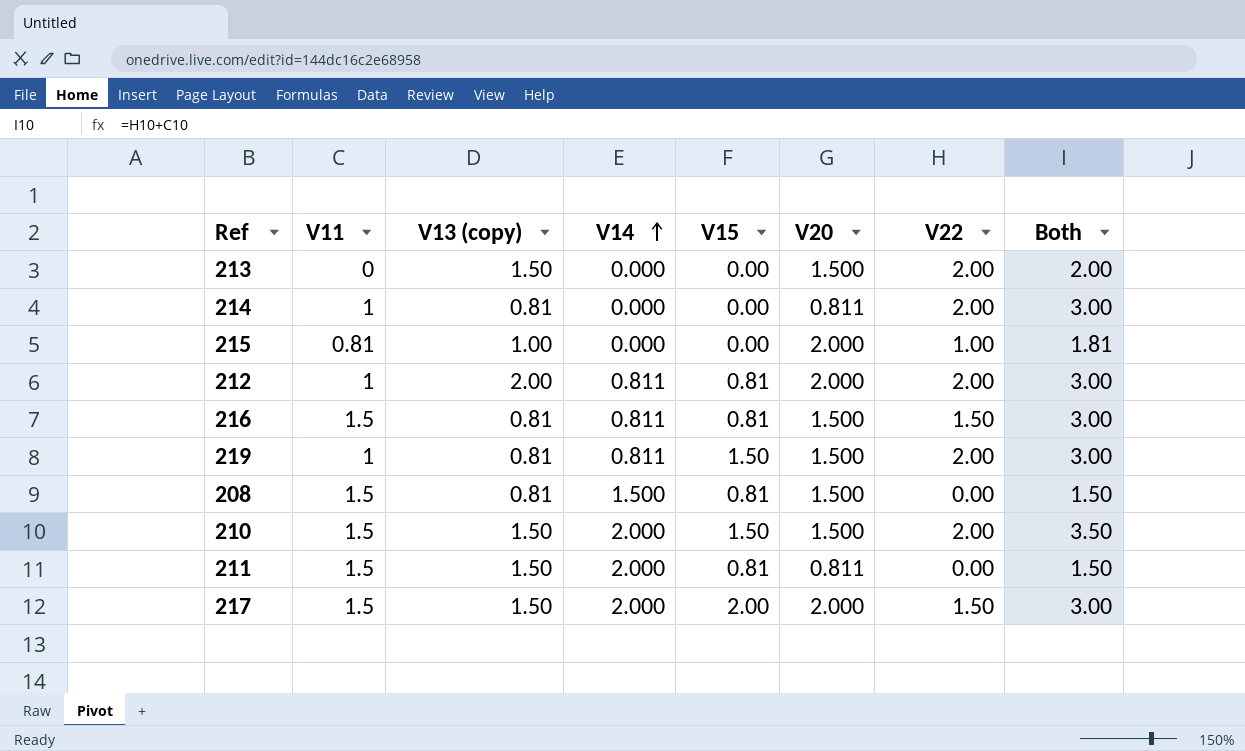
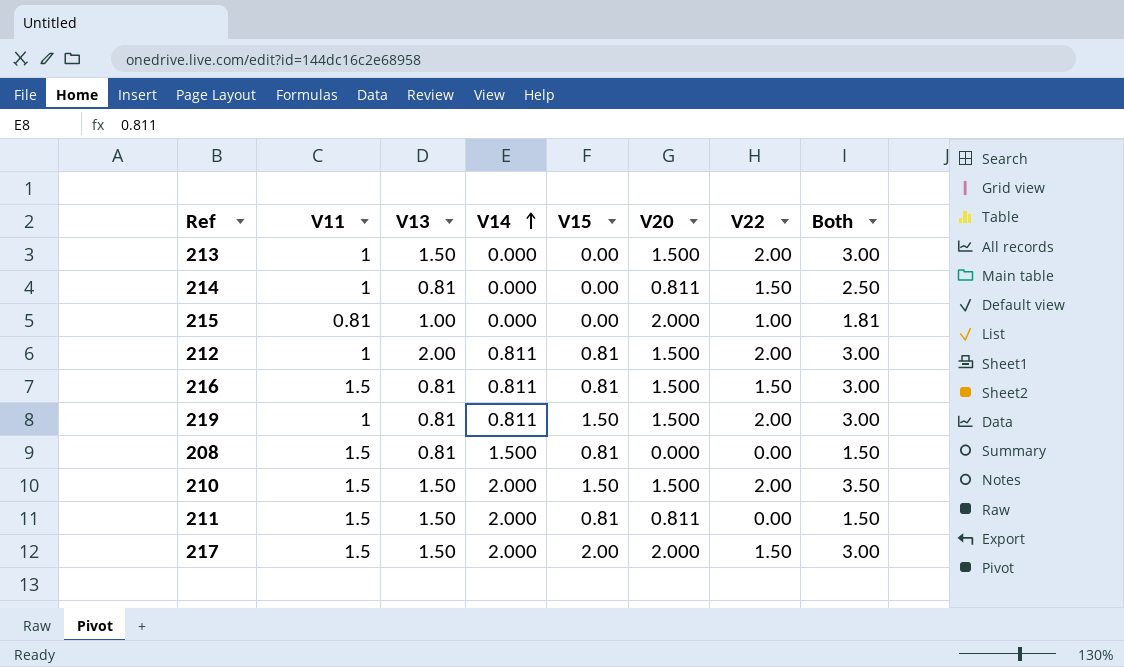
column name: V13 (copy) -> V13
213 | V11: 0 -> 1
213 | Both: 2.00 -> 3.00
214 | V22: 2.00 -> 1.50
214 | Both: 3.00 -> 2.50
212 | V20: 2.000 -> 1.500
208 | V20: 1.500 -> 0.000

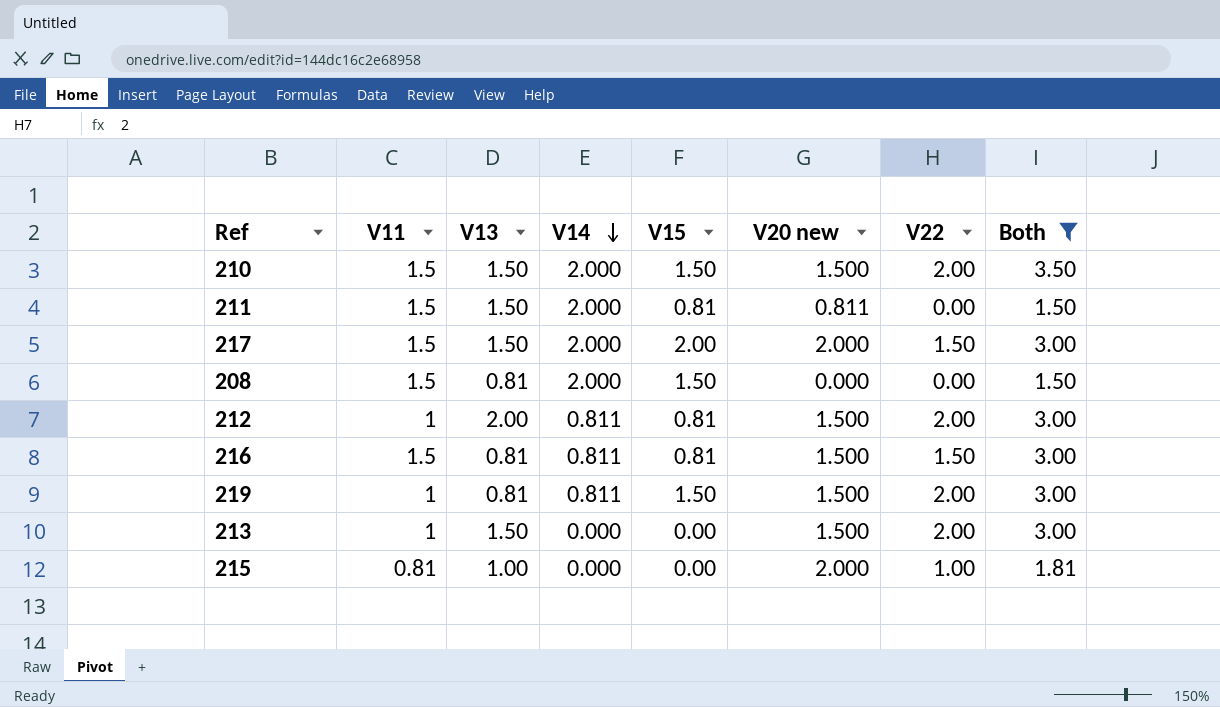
filter: none -> Both != 2.50
row order: V14 ascending -> V14 descending
column name: V20 -> V20 new
208 | V14: 1.500 -> 2.000
208 | V15: 0.81 -> 1.50

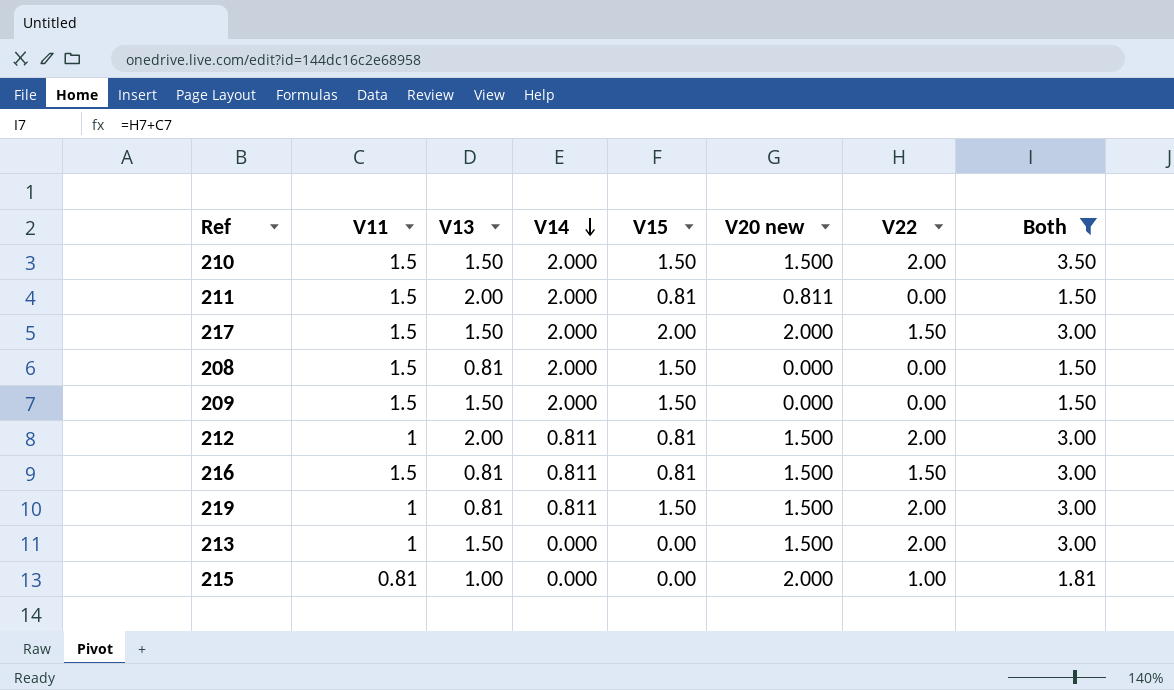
211 | V13: 1.50 -> 2.00
row 209: none -> 1.5 | 1.50 | 2.000 | 1.50 | 0.000 | 0.00 | 1.50

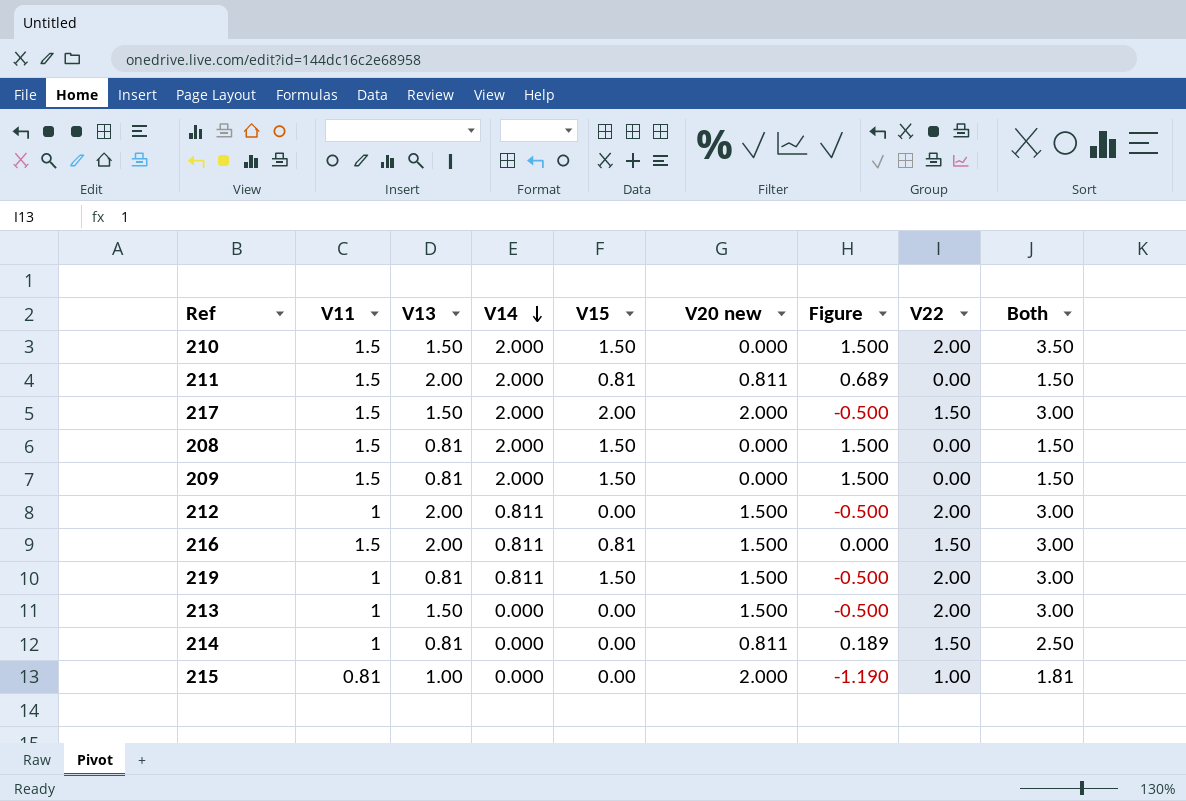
filter: Both != 2.50 -> none
column Figure | formula: none -> [V11] - [V20 new]
210 | V20 new: 1.500 -> 0.000
209 | V13: 1.50 -> 0.81
212 | V15: 0.81 -> 0.00
216 | V13: 0.81 -> 2.00

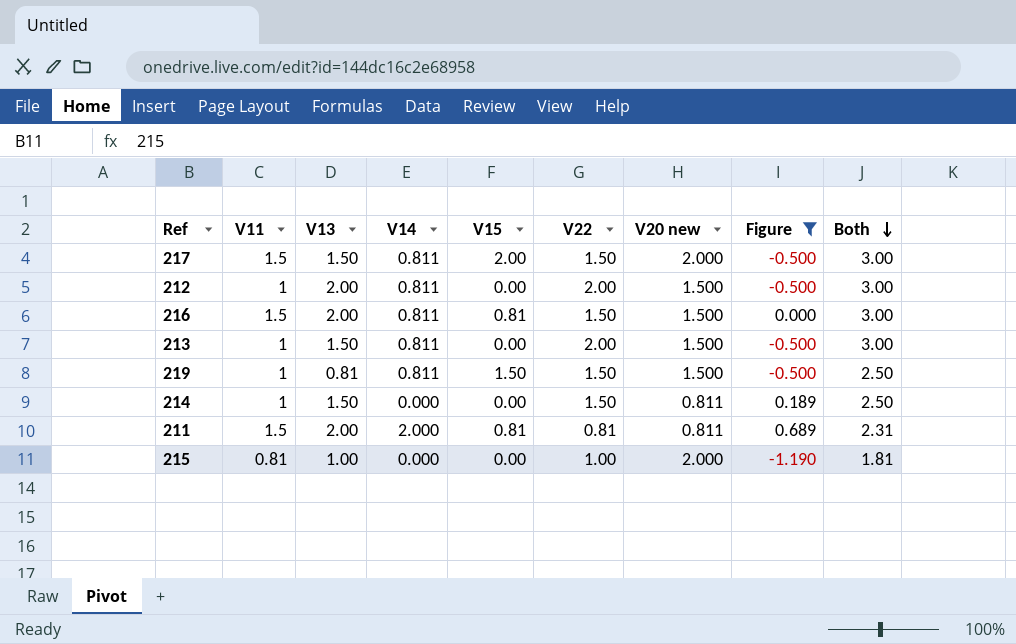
filter: none -> Figure != 1.500
row order: V14 descending -> Both descending
column V22 | position: 8 -> 6
217 | V14: 2.000 -> 0.811
213 | V14: 0.000 -> 0.811
219 | V22: 2.00 -> 1.50
219 | Both: 3.00 -> 2.50
214 | V13: 0.81 -> 1.50
211 | V22: 0.00 -> 0.81
211 | Both: 1.50 -> 2.31

